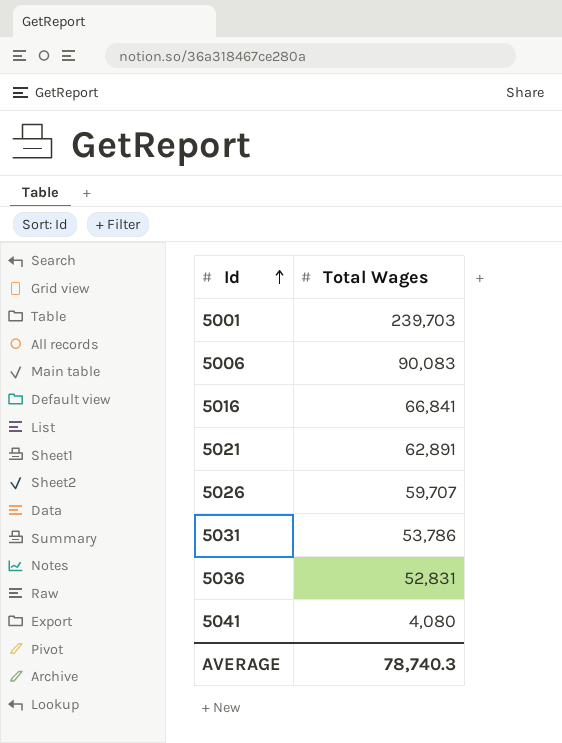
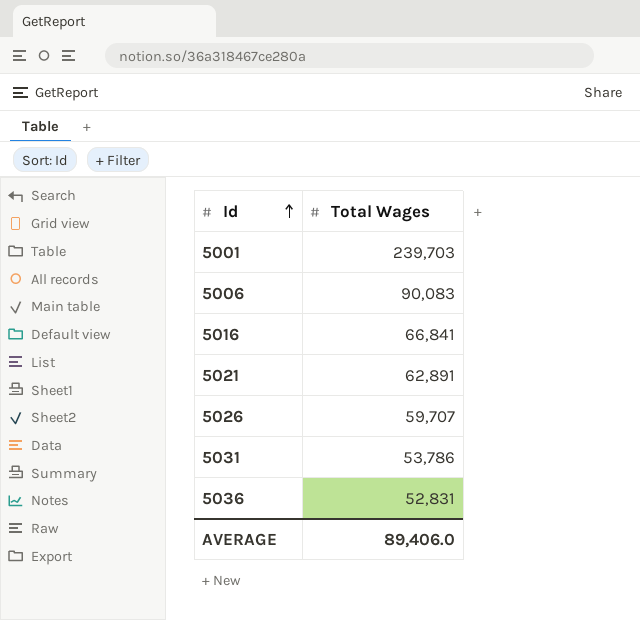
row 5041: 4,080 -> none
AVERAGE | Total Wages: 78,740.3 -> 89,406.0

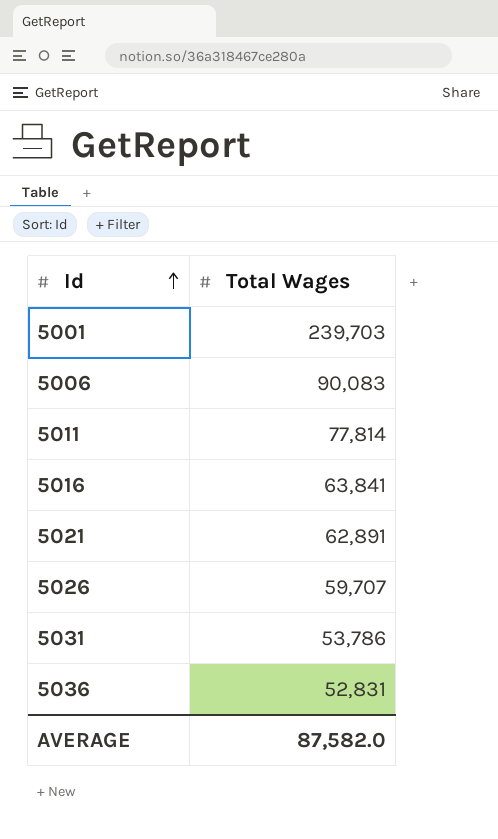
row 5011: none -> 77,814
5016 | Total Wages: 66,841 -> 63,841
AVERAGE | Total Wages: 89,406.0 -> 87,582.0

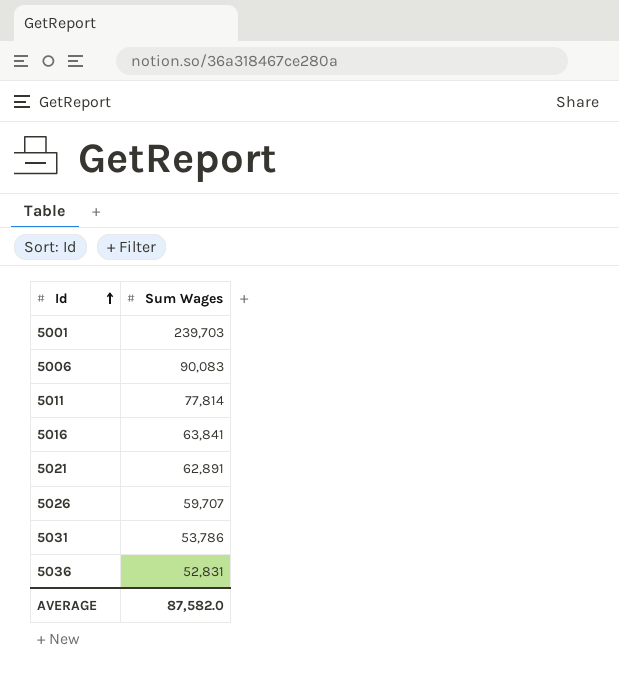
column name: Total Wages -> Sum Wages

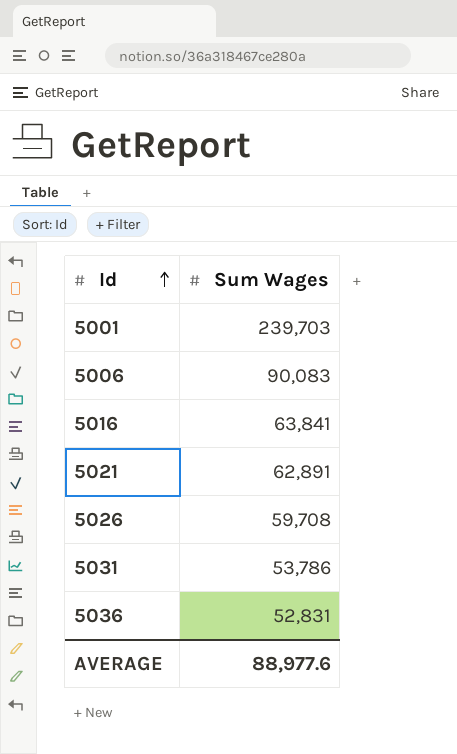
row 5011: 77,814 -> none
5026 | Sum Wages: 59,707 -> 59,708
AVERAGE | Sum Wages: 87,582.0 -> 88,977.6

